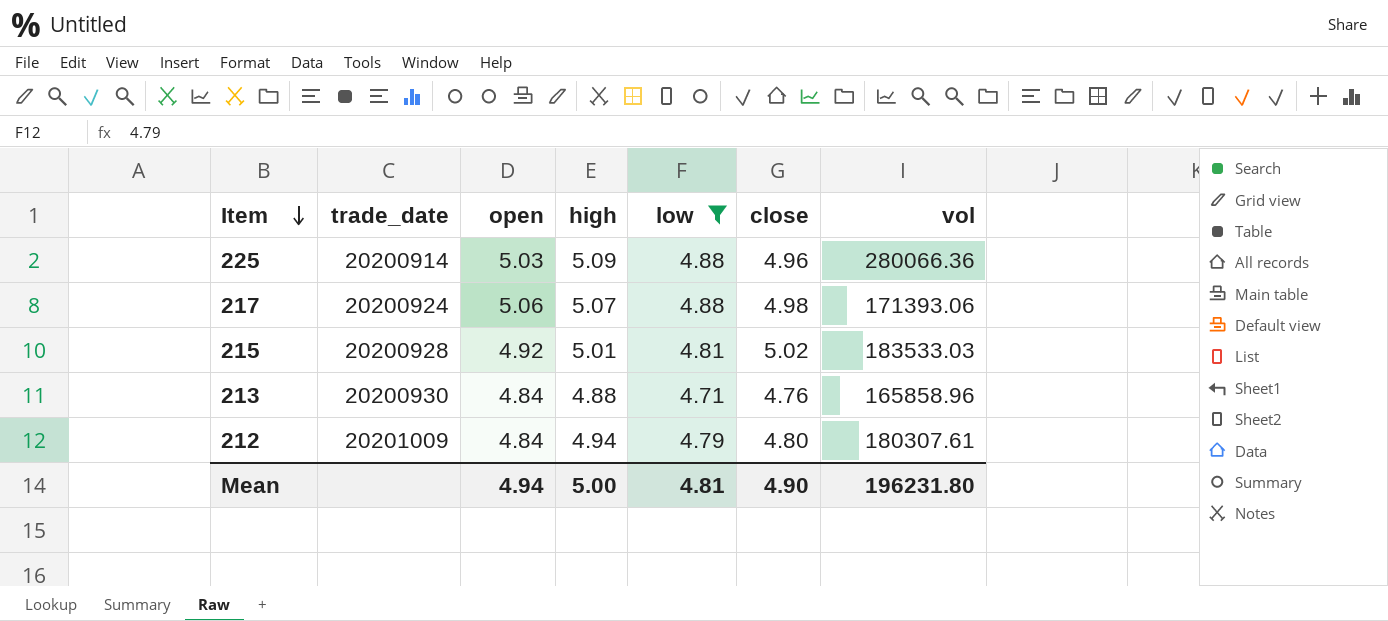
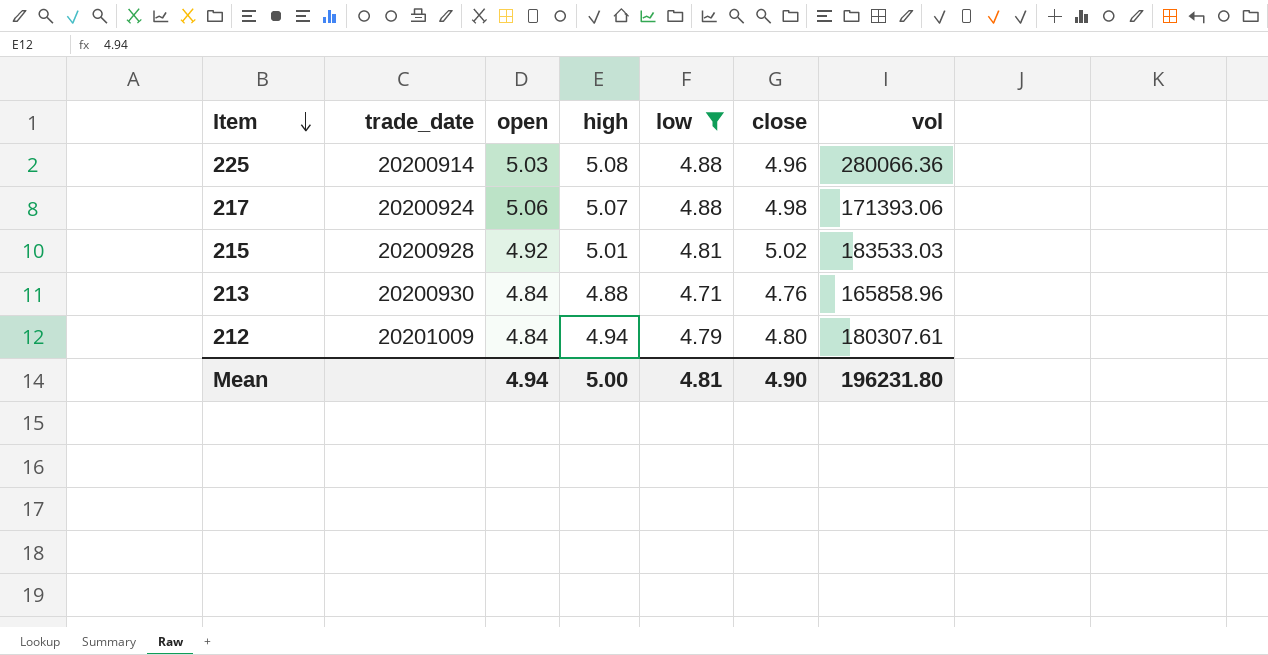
225 | high: 5.09 -> 5.08

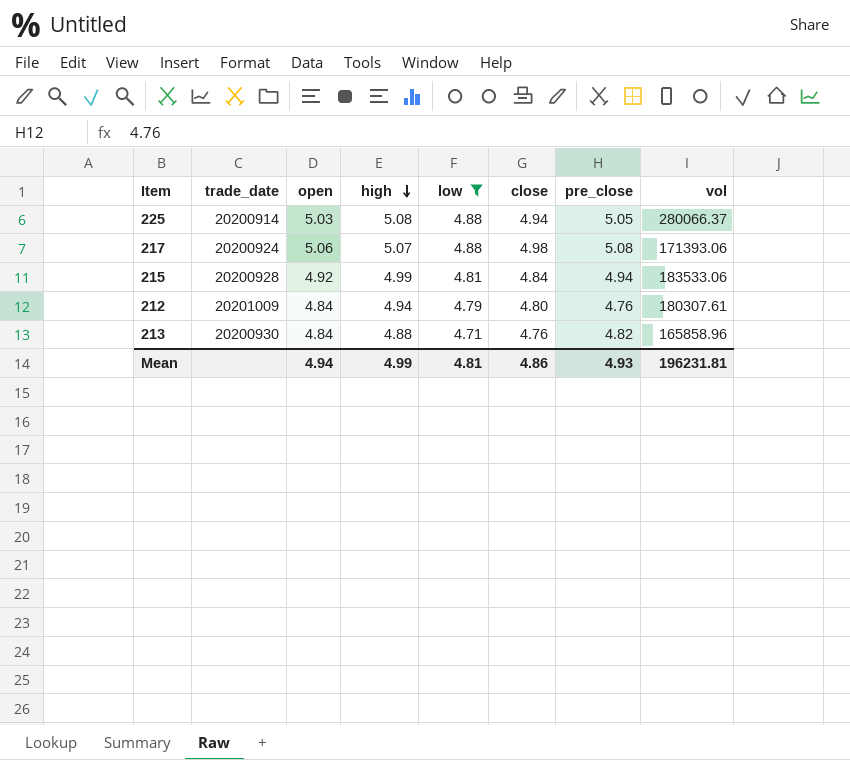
row order: Item descending -> high descending
column pre_close | position: none -> 7
225 | close: 4.96 -> 4.94
225 | vol: 280066.36 -> 280066.37
215 | high: 5.01 -> 4.99
215 | close: 5.02 -> 4.84
215 | vol: 183533.03 -> 183533.06
Mean | high: 5.00 -> 4.99
Mean | close: 4.90 -> 4.86
Mean | vol: 196231.80 -> 196231.81

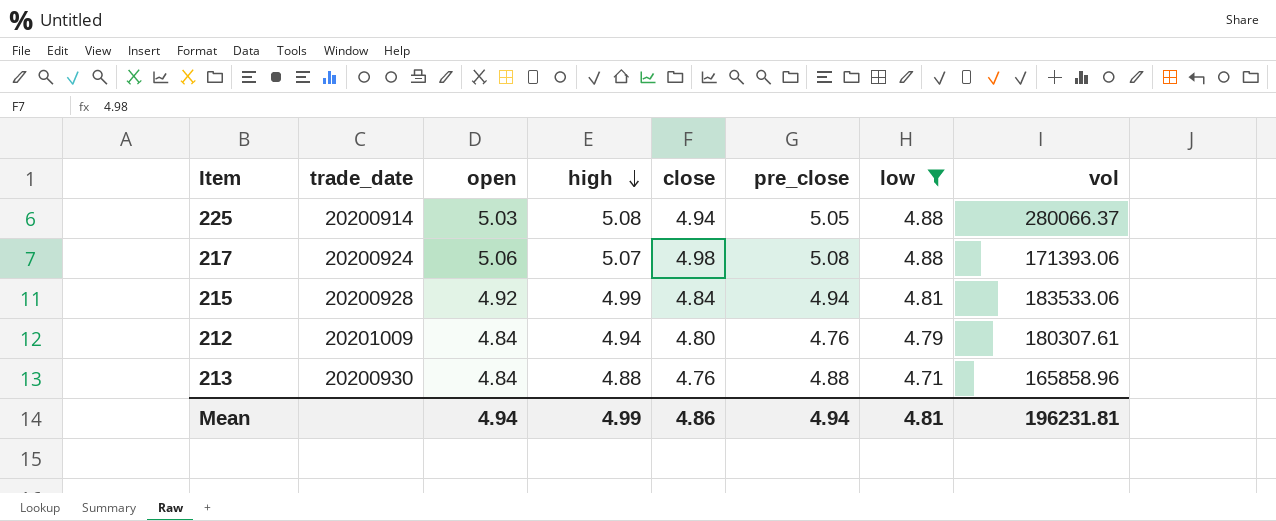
column low | position: 5 -> 7
213 | pre_close: 4.82 -> 4.88
Mean | pre_close: 4.93 -> 4.94

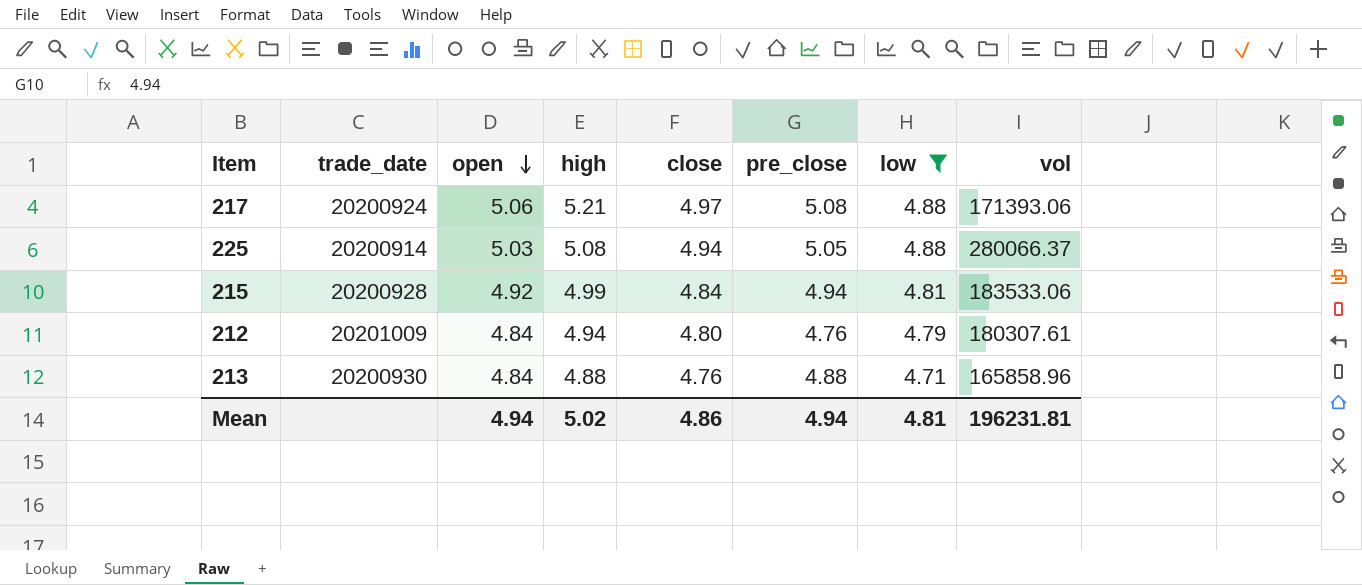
row order: high descending -> open descending
217 | high: 5.07 -> 5.21
217 | close: 4.98 -> 4.97
Mean | high: 4.99 -> 5.02

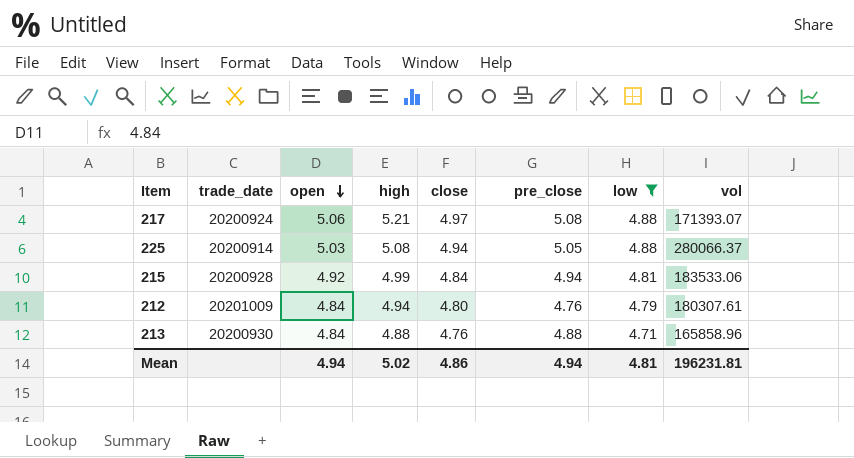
217 | vol: 171393.06 -> 171393.07

